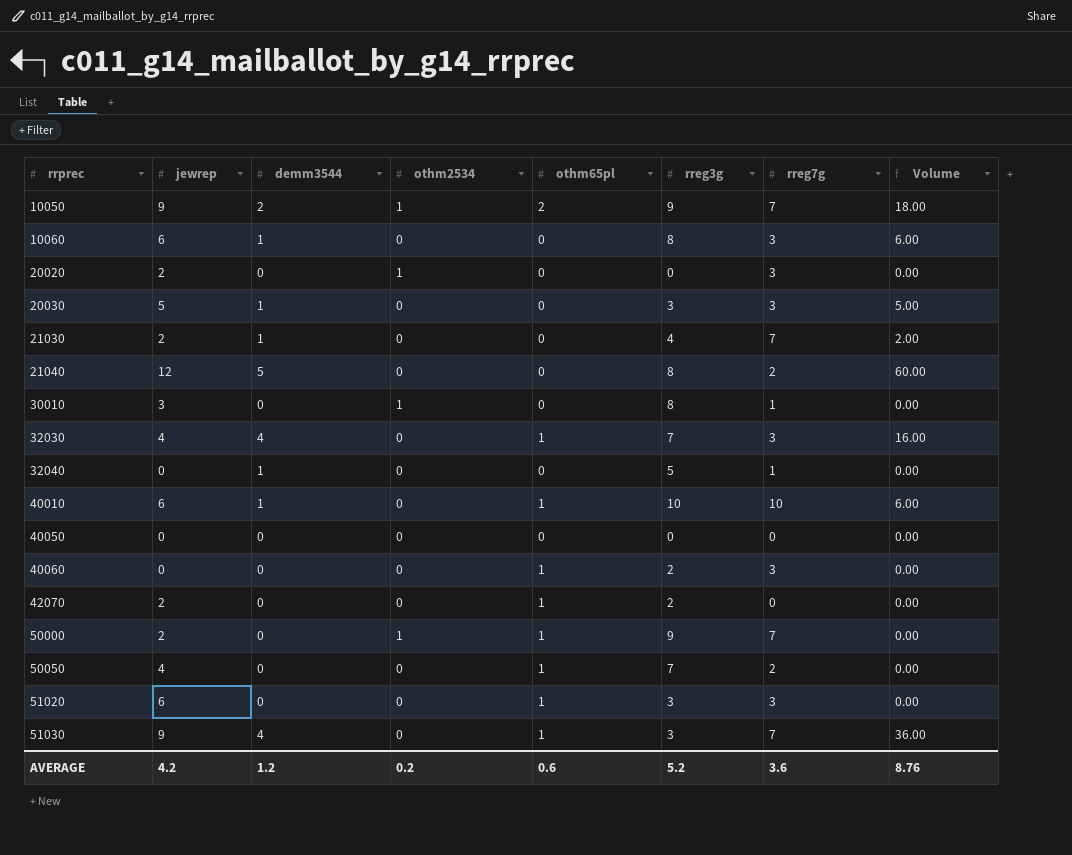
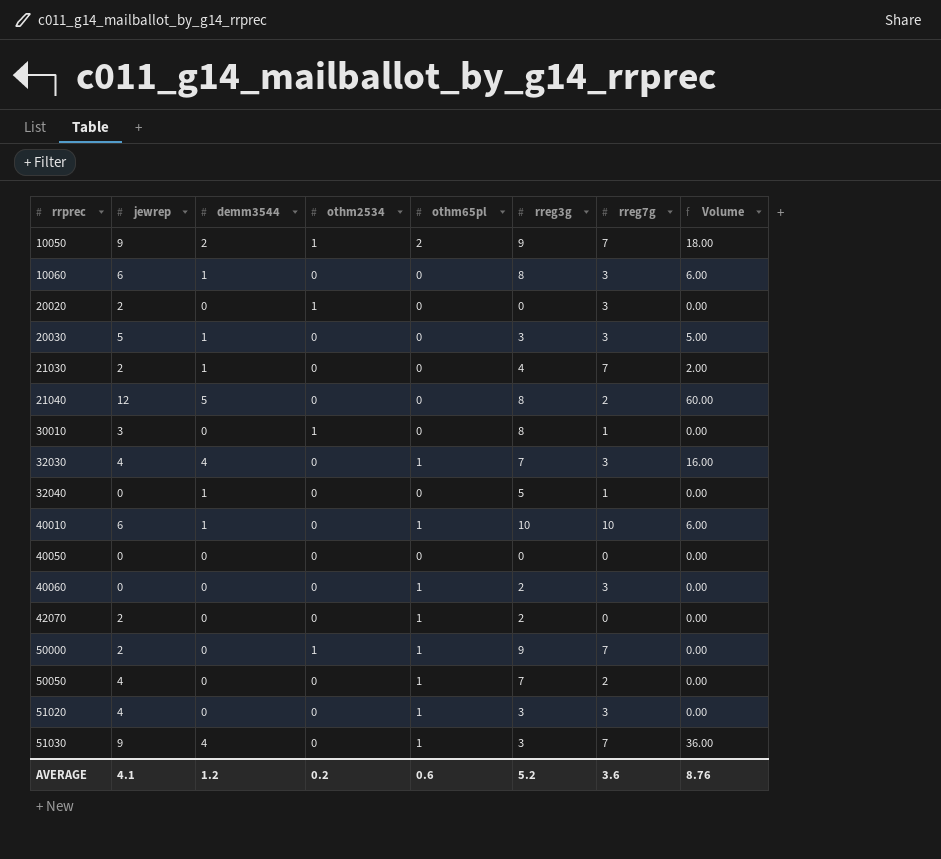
51020 | jewrep: 6 -> 4
AVERAGE | jewrep: 4.2 -> 4.1

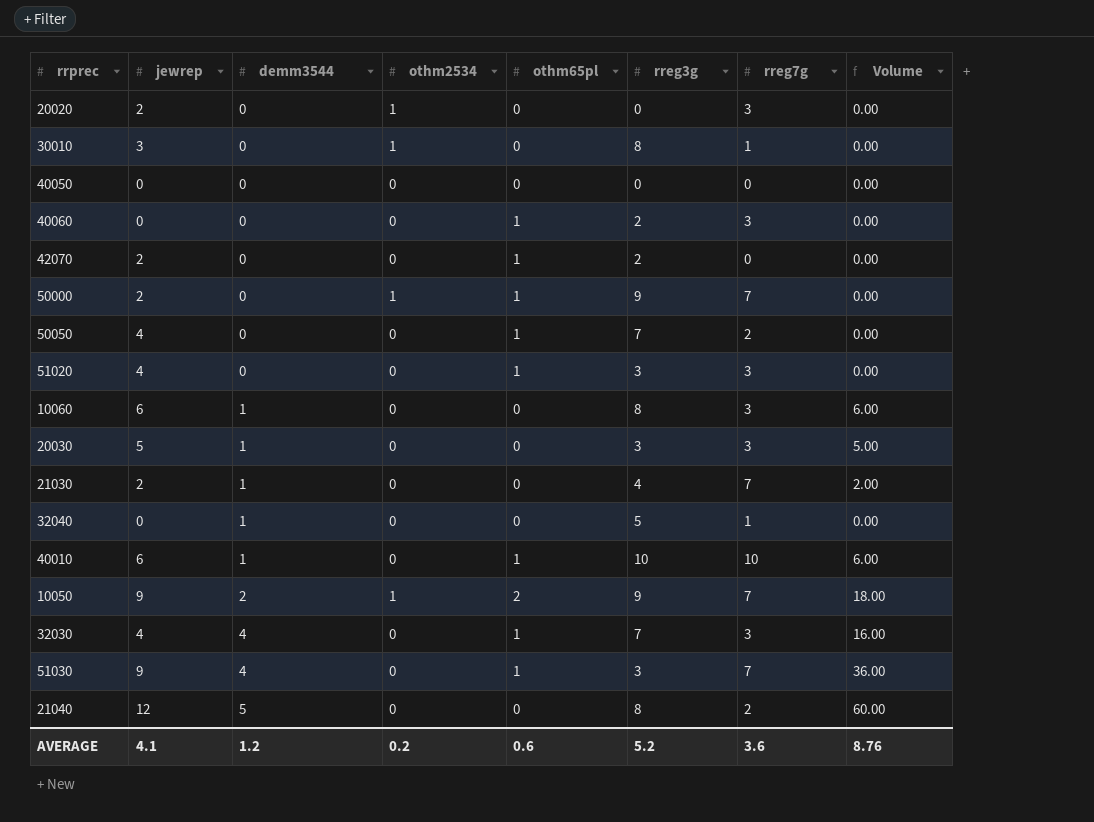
row order: rrprec ascending -> demm3544 ascending

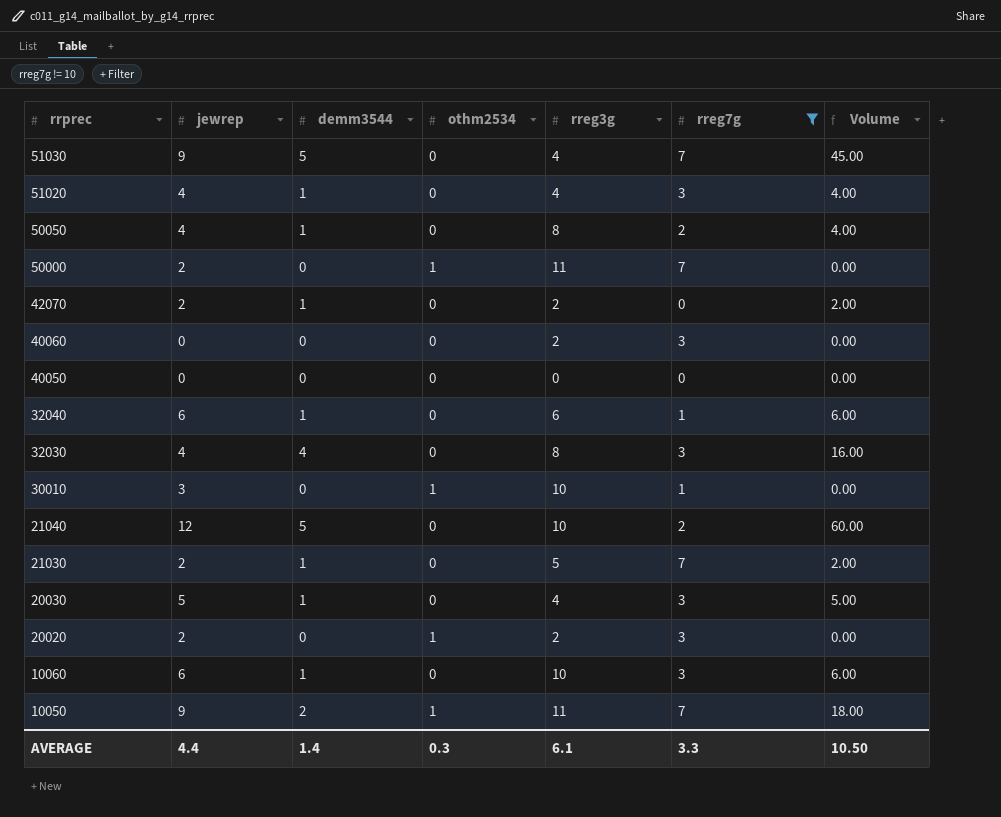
filter: none -> rreg7g != 10
row order: demm3544 ascending -> rrprec descending
column othm65pl | position: 5 -> none
51030 | demm3544: 4 -> 5
51030 | rreg3g: 3 -> 4
51030 | Volume: 36.00 -> 45.00
51020 | demm3544: 0 -> 1
51020 | rreg3g: 3 -> 4
51020 | Volume: 0.00 -> 4.00
50050 | demm3544: 0 -> 1
50050 | rreg3g: 7 -> 8
50050 | Volume: 0.00 -> 4.00
50000 | rreg3g: 9 -> 11
42070 | demm3544: 0 -> 1
42070 | Volume: 0.00 -> 2.00
32040 | jewrep: 0 -> 6
32040 | rreg3g: 5 -> 6
32040 | Volume: 0.00 -> 6.00
32030 | rreg3g: 7 -> 8
30010 | rreg3g: 8 -> 10
21040 | rreg3g: 8 -> 10
21030 | rreg3g: 4 -> 5
20030 | rreg3g: 3 -> 4
20020 | rreg3g: 0 -> 2
10060 | rreg3g: 8 -> 10
10050 | rreg3g: 9 -> 11
AVERAGE | jewrep: 4.1 -> 4.4
AVERAGE | demm3544: 1.2 -> 1.4
AVERAGE | othm2534: 0.2 -> 0.3
AVERAGE | rreg3g: 5.2 -> 6.1
AVERAGE | rreg7g: 3.6 -> 3.3
AVERAGE | Volume: 8.76 -> 10.50

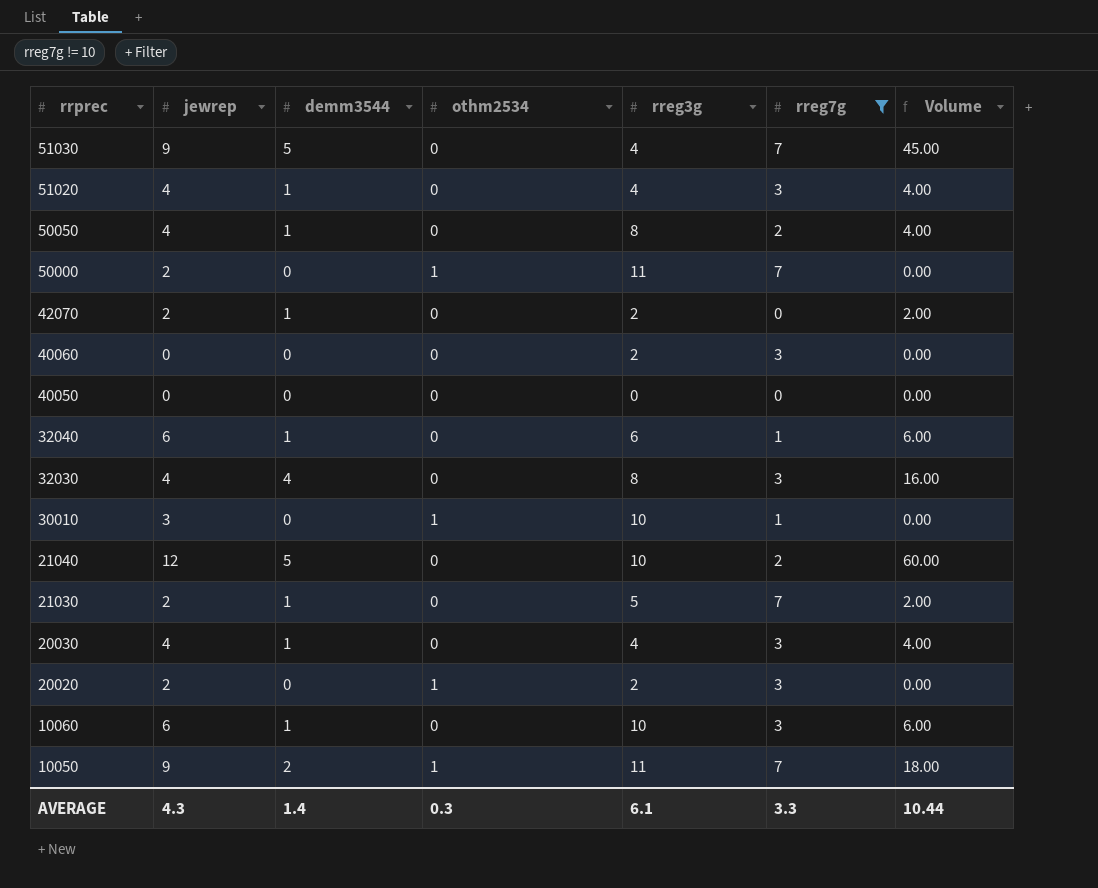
20030 | jewrep: 5 -> 4
20030 | Volume: 5.00 -> 4.00
AVERAGE | jewrep: 4.4 -> 4.3
AVERAGE | Volume: 10.50 -> 10.44

